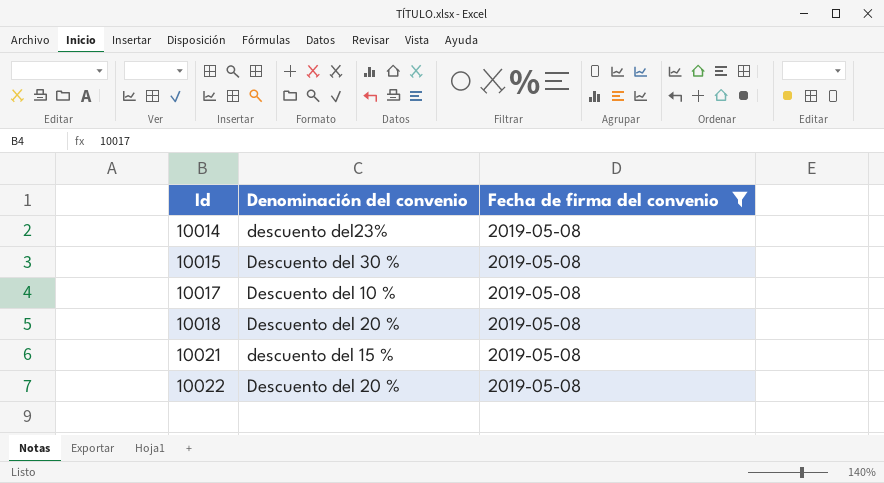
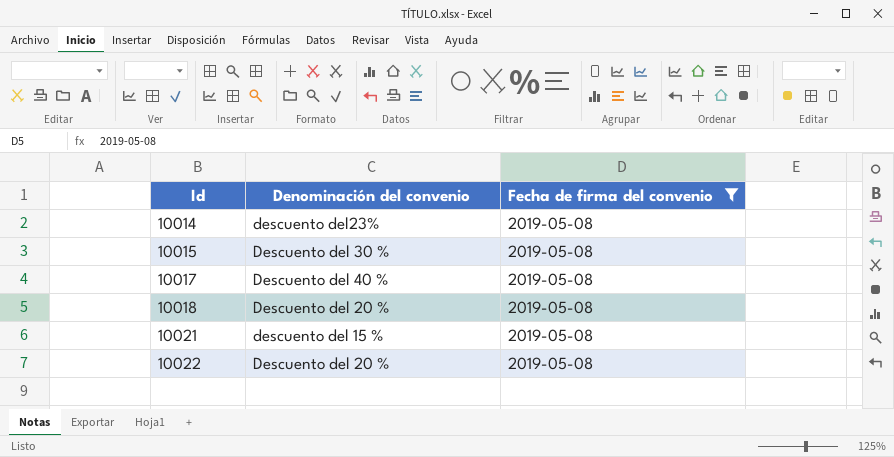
10017 | Denominación del convenio: Descuento del 10 % -> Descuento del 40 %

